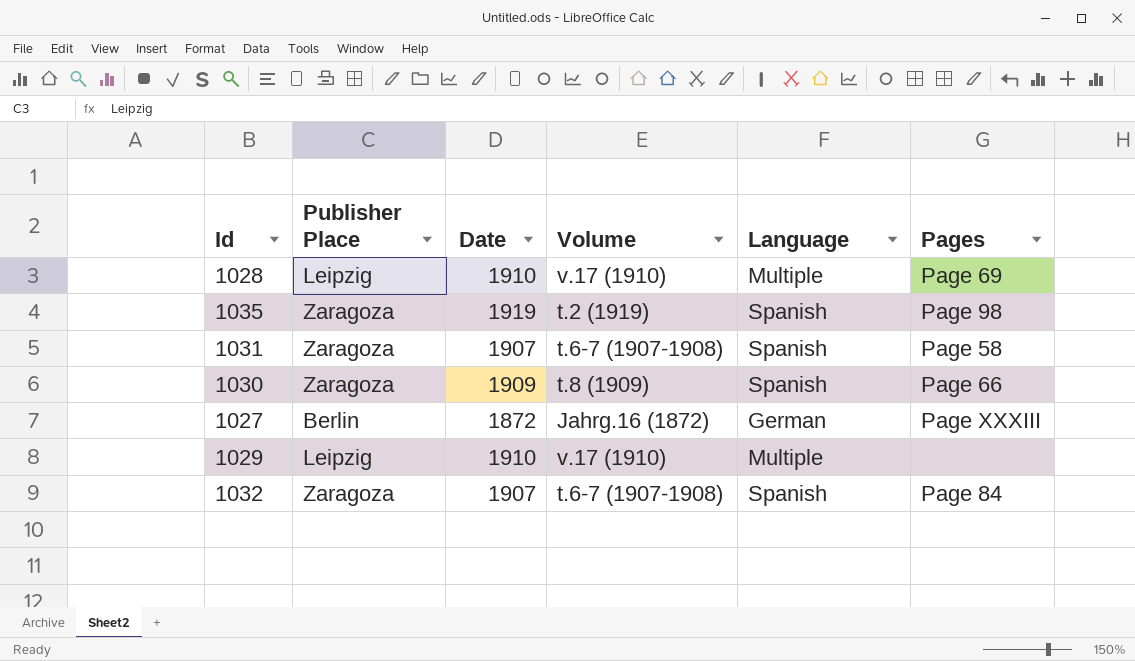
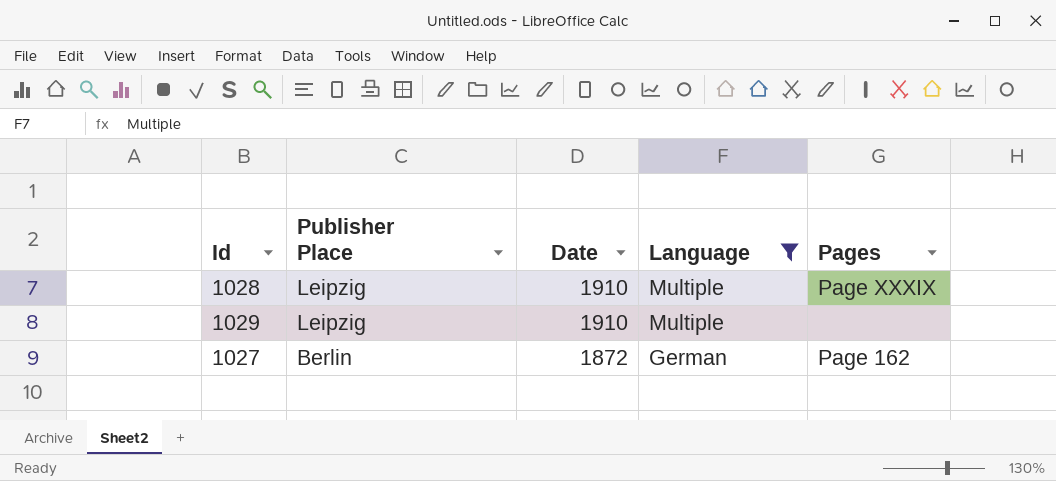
filter: none -> Language != Spanish
row order: none -> Publisher Place descending
column Volume | position: 4 -> none
1028 | Pages: Page 69 -> Page XXXIX
1027 | Pages: Page XXXIII -> Page 162

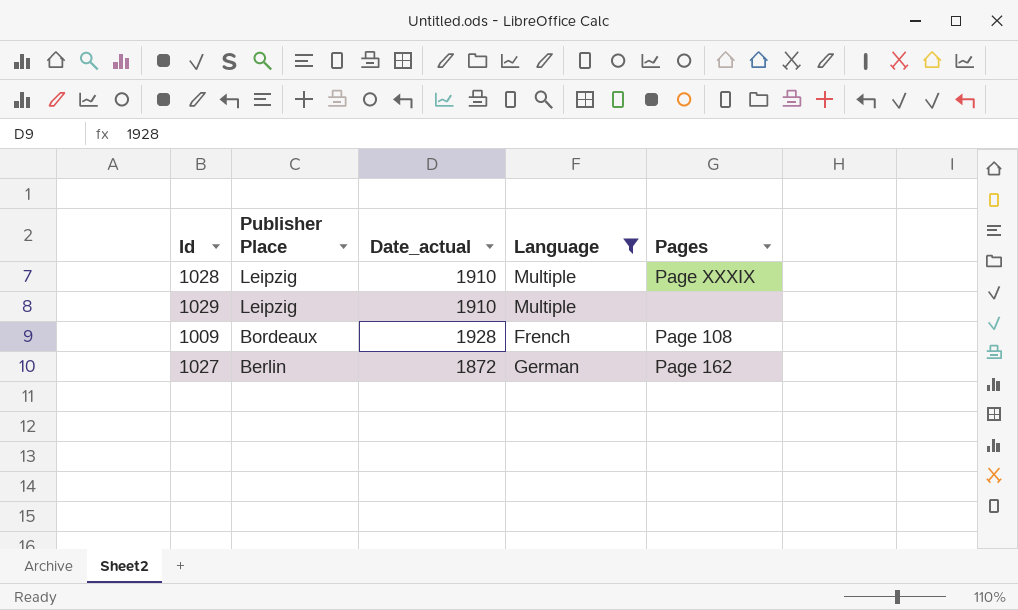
column name: Date -> Date_actual
row 1009: none -> Bordeaux | 1928 | French | Page 108

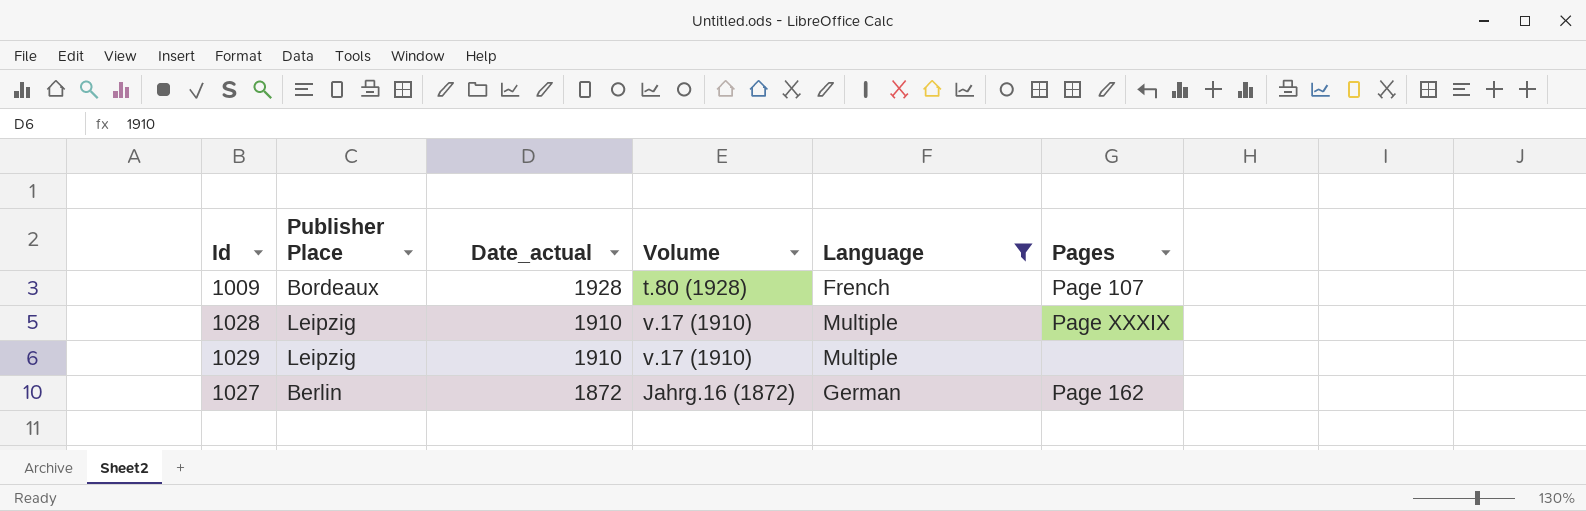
row order: Publisher Place descending -> Date_actual descending
column Volume | position: none -> 4
1009 | Pages: Page 108 -> Page 107

